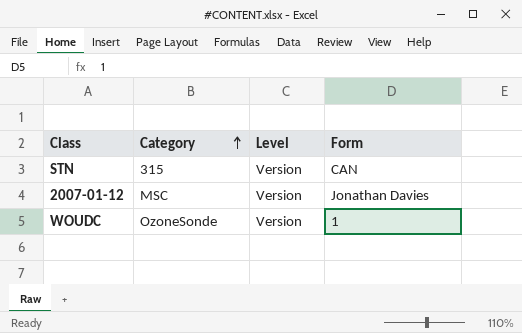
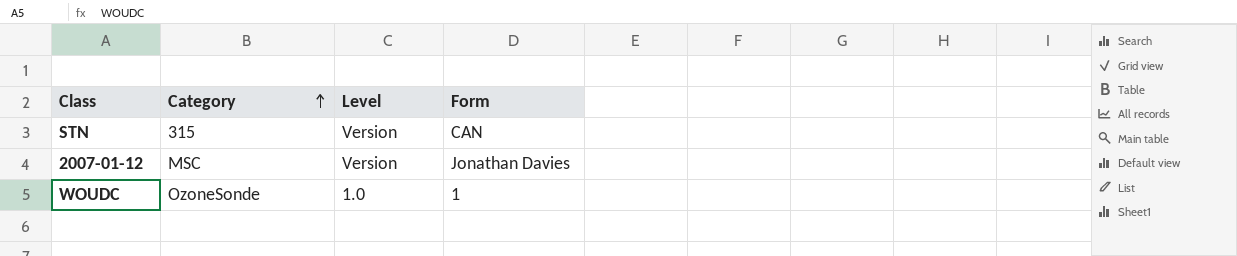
WOUDC | Level: Version -> 1.0

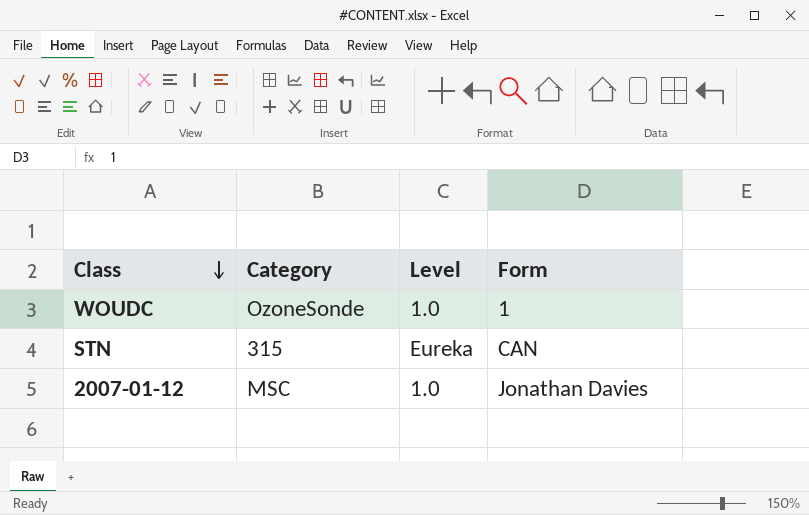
row order: Category ascending -> Class descending
STN | Level: Version -> Eureka
2007-01-12 | Level: Version -> 1.0

